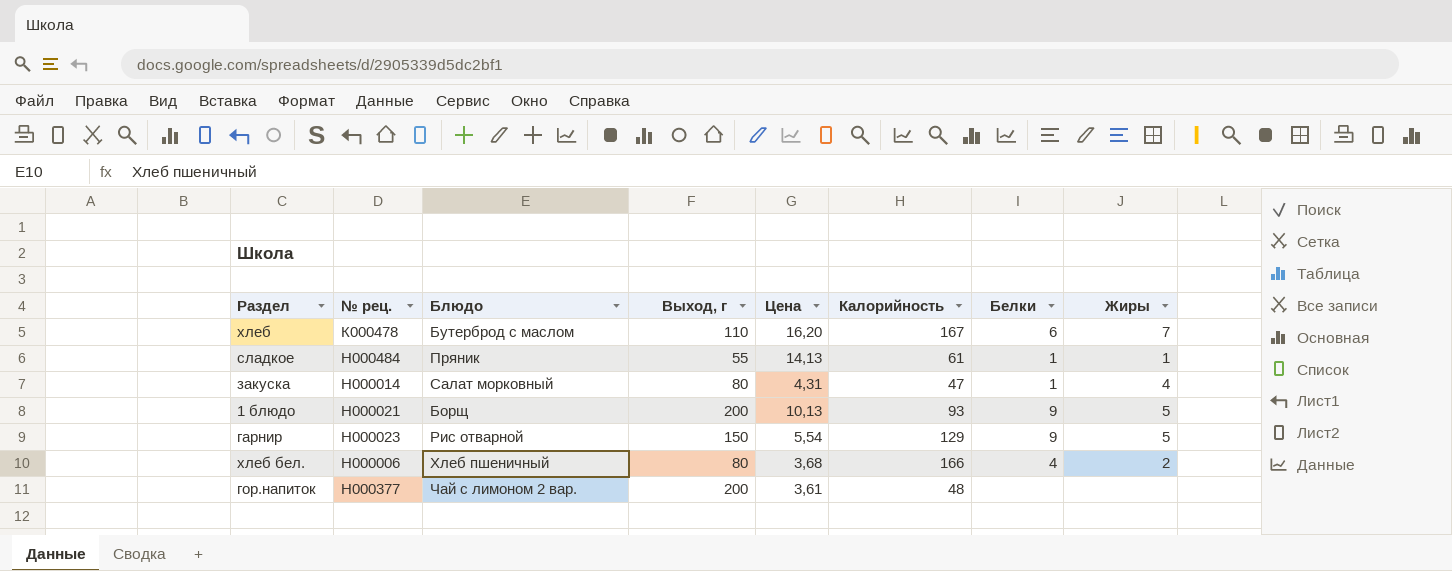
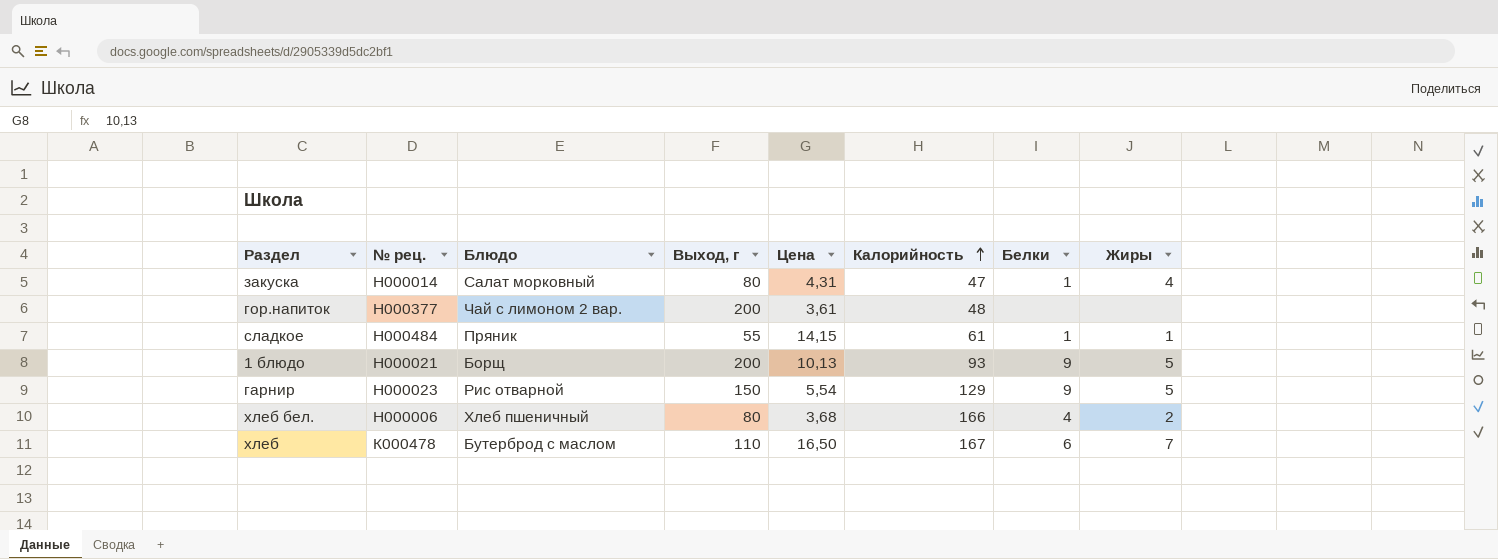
row order: none -> Калорийность ascending
сладкое | Цена: 14,13 -> 14,15
хлеб | Цена: 16,20 -> 16,50

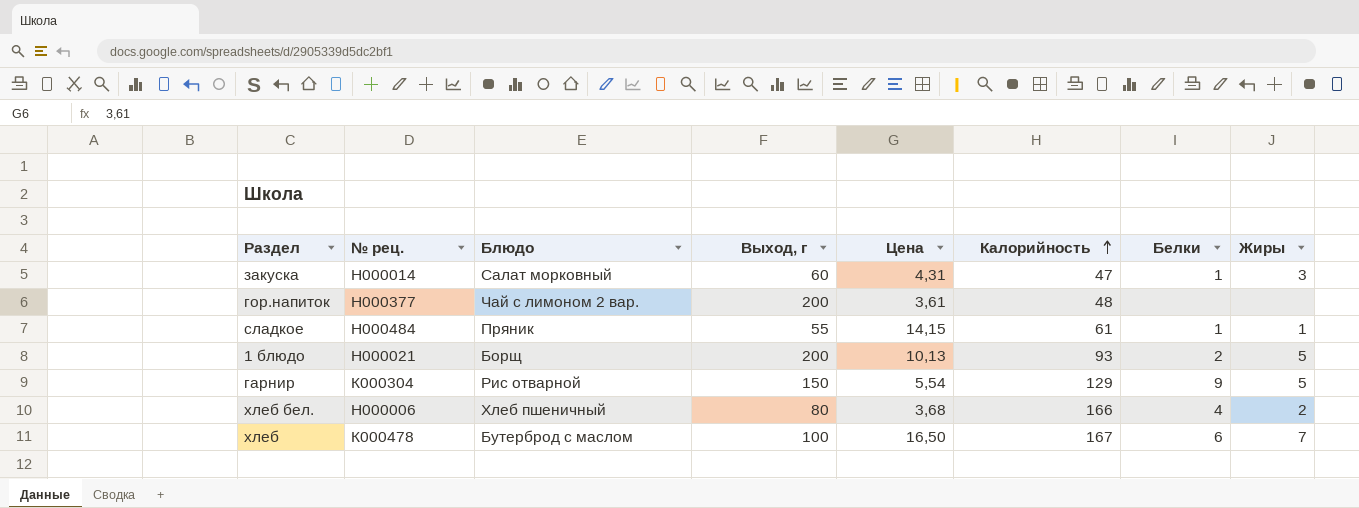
закуска | Выход, г: 80 -> 60
закуска | Жиры: 4 -> 3
1 блюдо | Белки: 9 -> 2
гарнир | № рец.: Н000023 -> К000304
хлеб | Выход, г: 110 -> 100

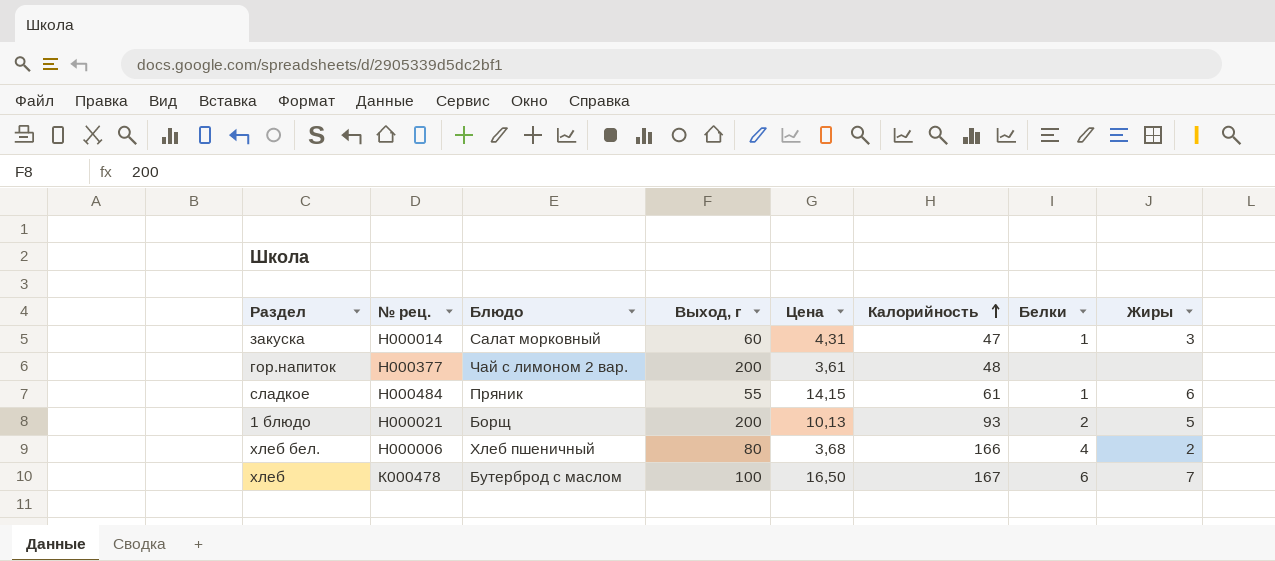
row гарнир: К000304 | Рис отварной | 150 | 5,54 | 129 | 9 | 5 -> none
сладкое | Жиры: 1 -> 6

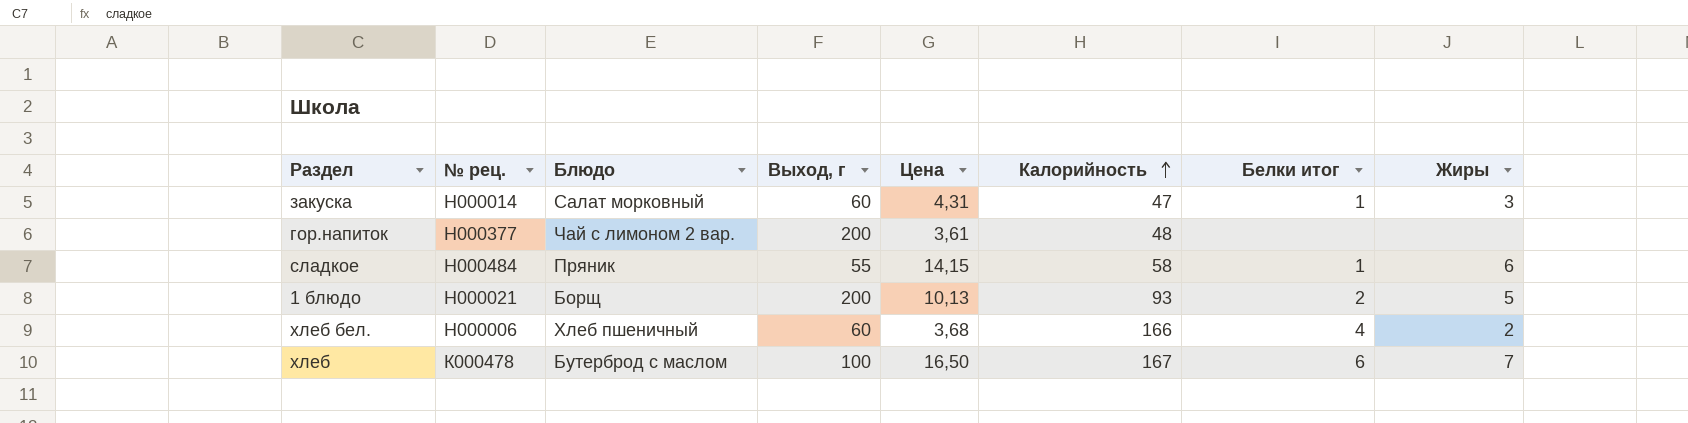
column name: Белки -> Белки итог
сладкое | Калорийность: 61 -> 58
хлеб бел. | Выход, г: 80 -> 60

